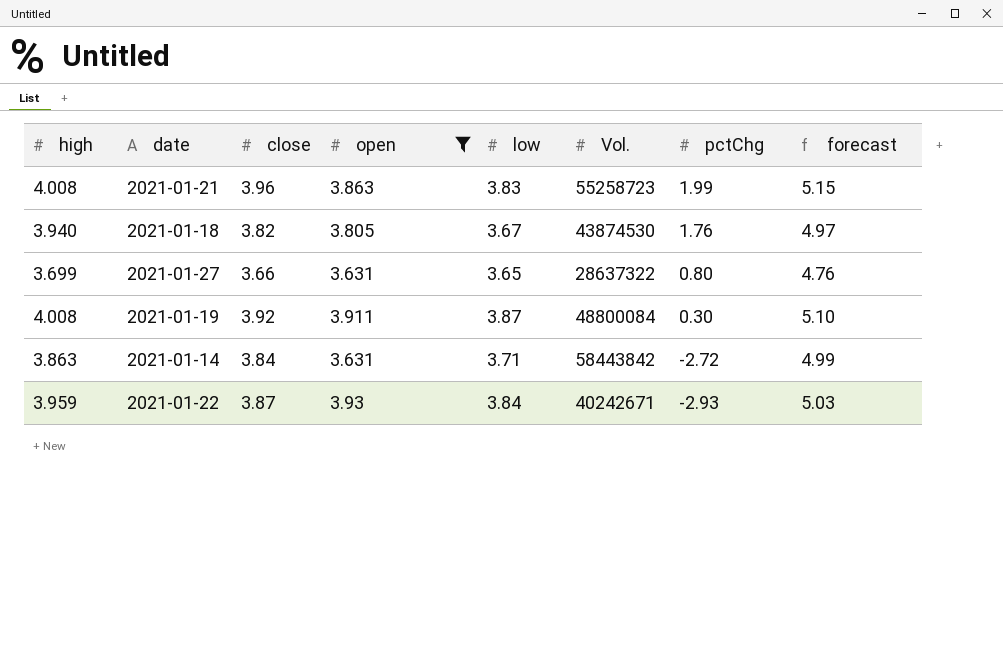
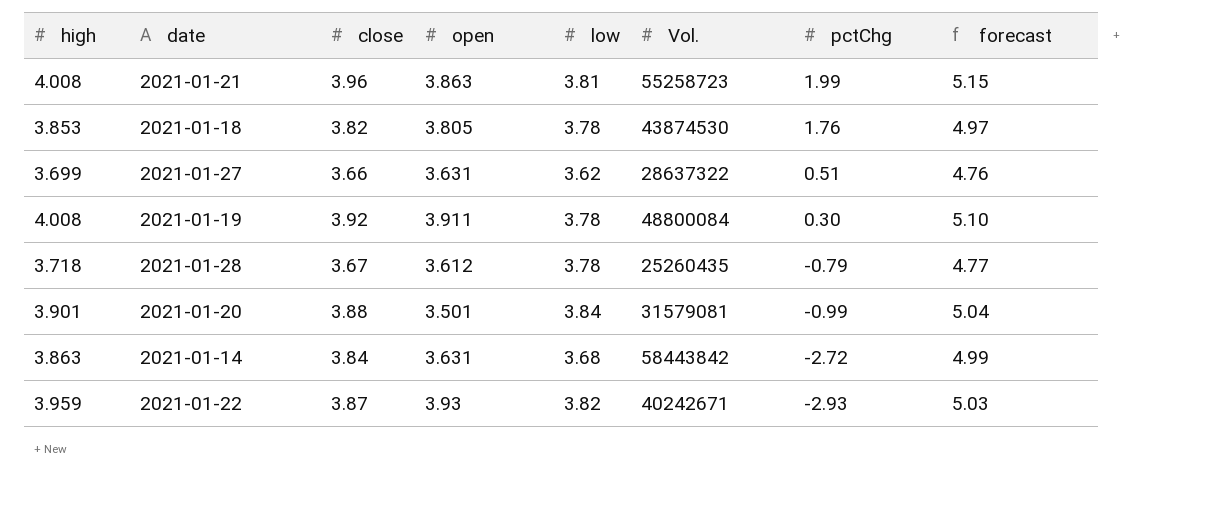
filter: open >= 3.631 -> none
2021-01-21 | low: 3.83 -> 3.81
2021-01-18 | high: 3.940 -> 3.853
2021-01-18 | low: 3.67 -> 3.78
2021-01-27 | low: 3.65 -> 3.62
2021-01-27 | pctChg: 0.80 -> 0.51
2021-01-19 | low: 3.87 -> 3.78
2021-01-14 | low: 3.71 -> 3.68
2021-01-22 | low: 3.84 -> 3.82

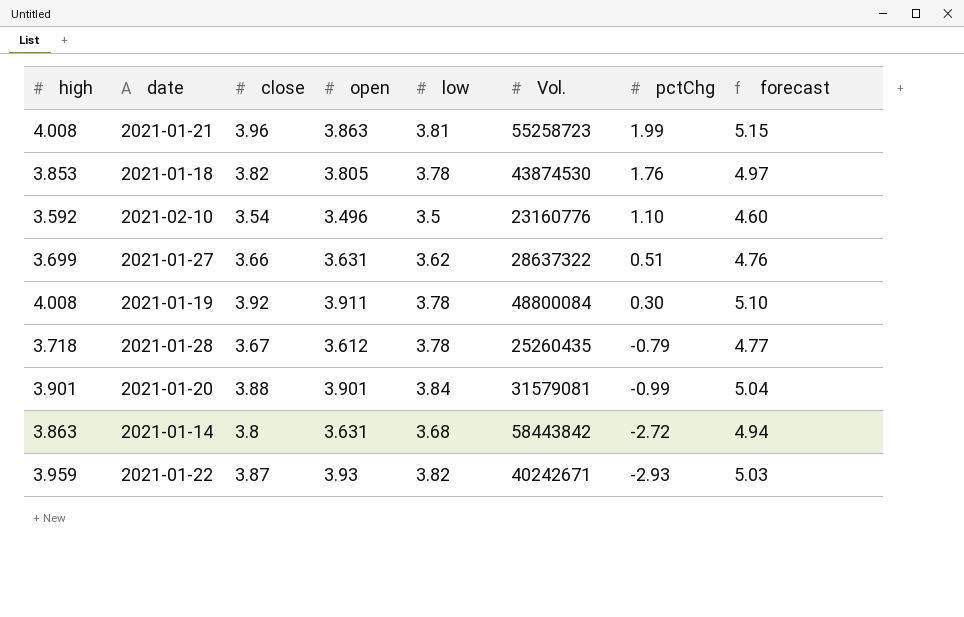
row 2021-02-10: none -> 3.592 | 3.54 | 3.496 | 3.5 | 23160776 | 1.10 | 4.60
2021-01-20 | open: 3.501 -> 3.901
2021-01-14 | close: 3.84 -> 3.8
2021-01-14 | forecast: 4.99 -> 4.94

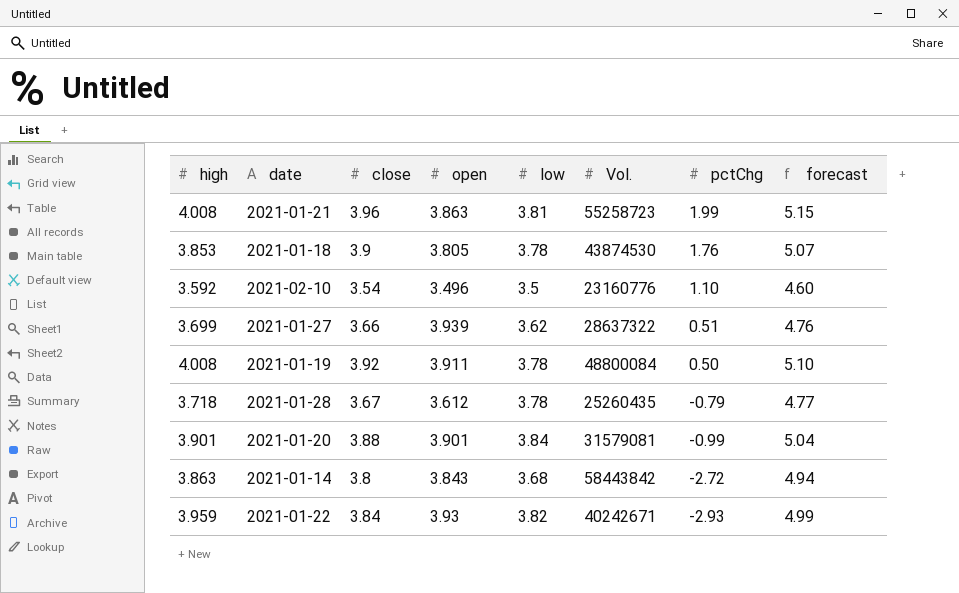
2021-01-18 | close: 3.82 -> 3.9
2021-01-18 | forecast: 4.97 -> 5.07
2021-01-27 | open: 3.631 -> 3.939
2021-01-19 | pctChg: 0.30 -> 0.50
2021-01-14 | open: 3.631 -> 3.843
2021-01-22 | close: 3.87 -> 3.84
2021-01-22 | forecast: 5.03 -> 4.99

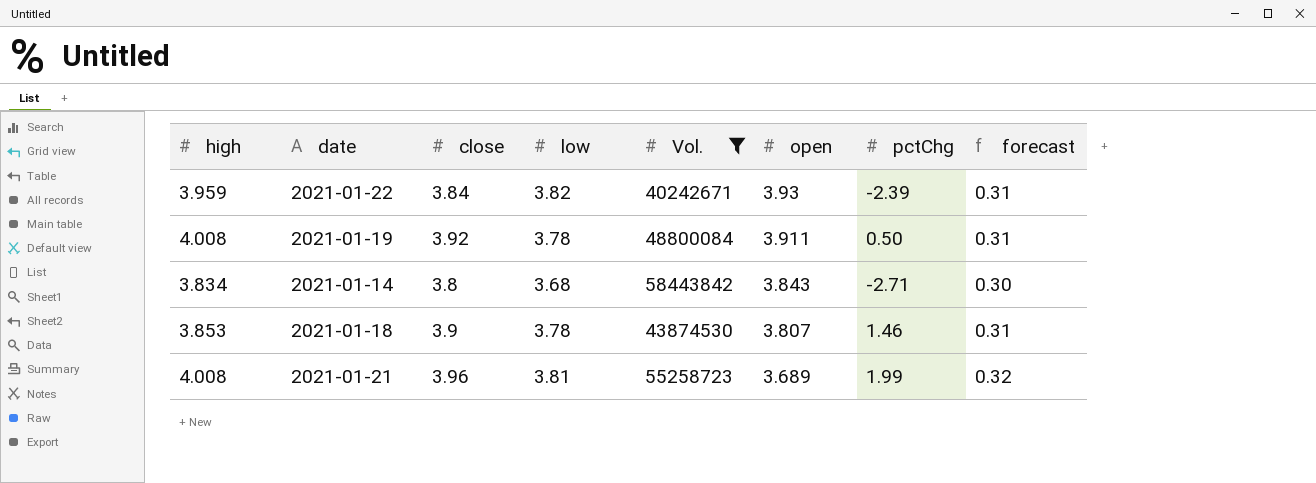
filter: none -> Vol. >= 40242671
row order: pctChg descending -> open descending
column open | position: 4 -> 6
column forecast | formula: [close] * 1.3 -> [close] * 0.08
2021-01-22 | pctChg: -2.93 -> -2.39
2021-01-14 | high: 3.863 -> 3.834
2021-01-14 | pctChg: -2.72 -> -2.71
2021-01-18 | open: 3.805 -> 3.807
2021-01-18 | pctChg: 1.76 -> 1.46
2021-01-21 | open: 3.863 -> 3.689

